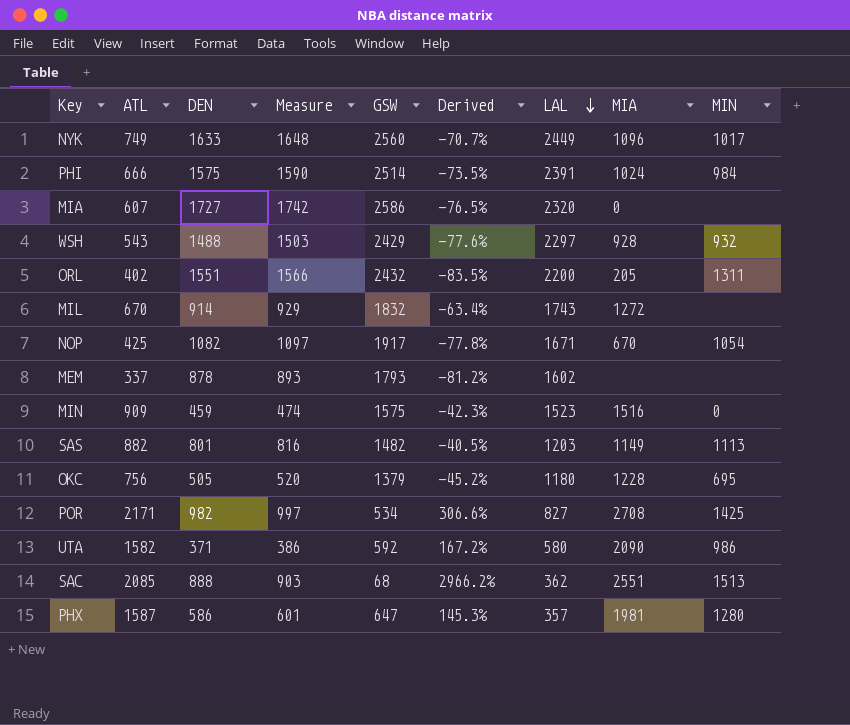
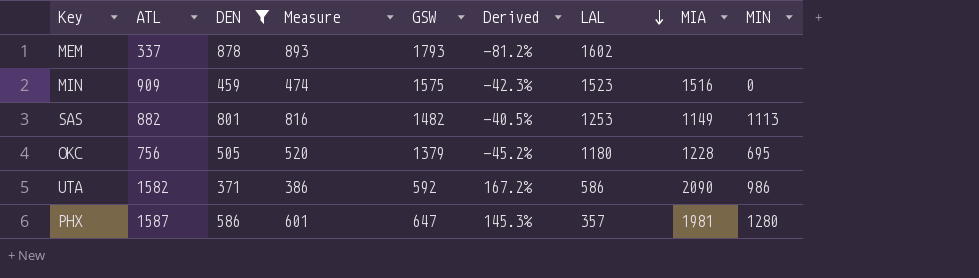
filter: none -> DEN <= 878
SAS | LAL: 1203 -> 1253
UTA | LAL: 580 -> 586

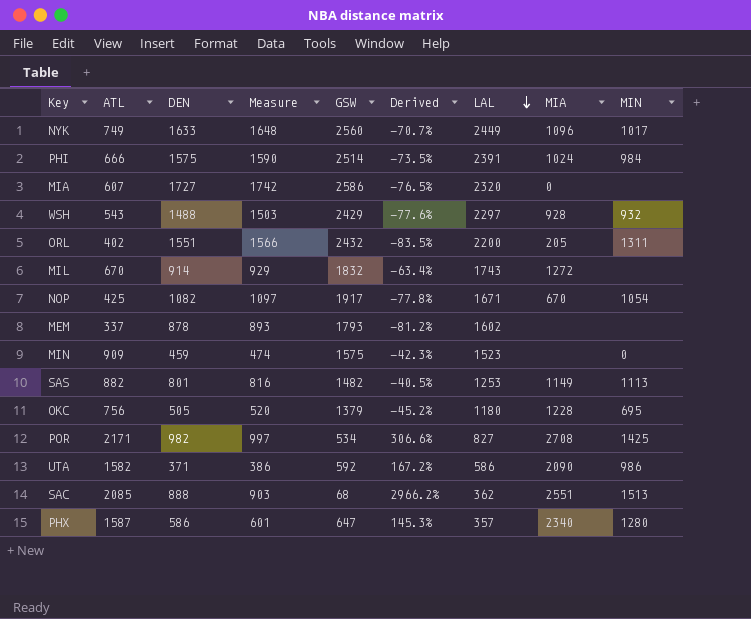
filter: DEN <= 878 -> none
MIN | MIA: 1516 -> none
PHX | MIA: 1981 -> 2340

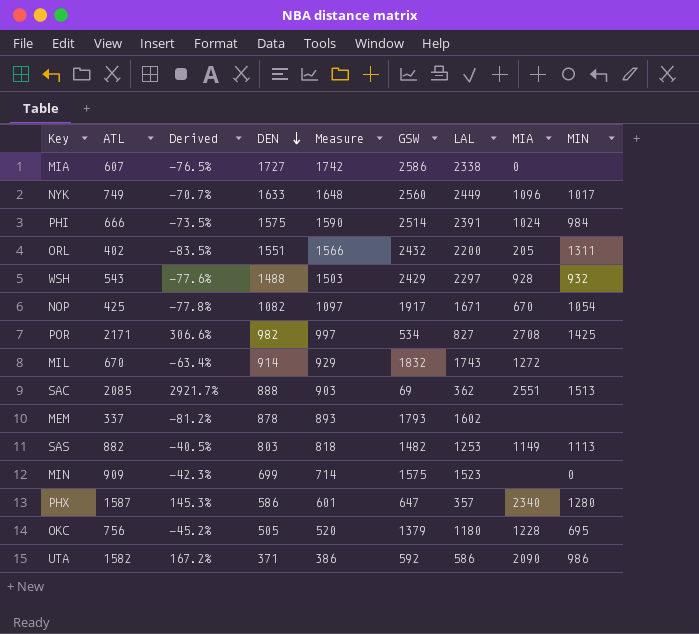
row order: LAL descending -> DEN descending
column Derived | position: 6 -> 3
MIA | LAL: 2320 -> 2338
SAC | Derived: 2966.2% -> 2921.7%
SAC | GSW: 68 -> 69
SAS | DEN: 801 -> 803
SAS | Measure: 816 -> 818
MIN | DEN: 459 -> 699
MIN | Measure: 474 -> 714

